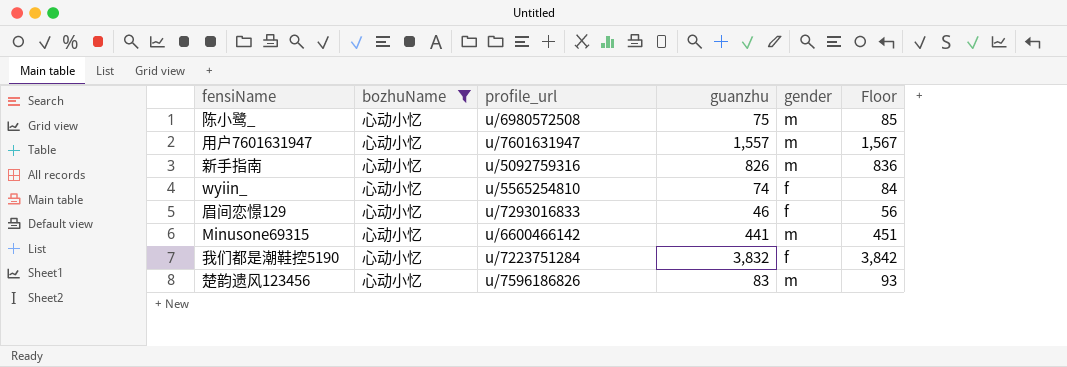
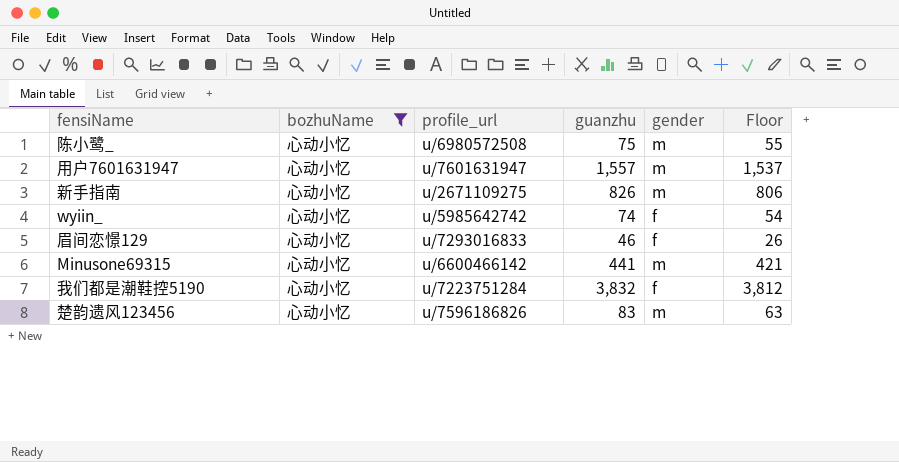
column Floor | formula: [guanzhu] + 10 -> [guanzhu] - 20
新手指南 | profile_url: u/5092759316 -> u/2671109275
wyiin_ | profile_url: u/5565254810 -> u/5985642742

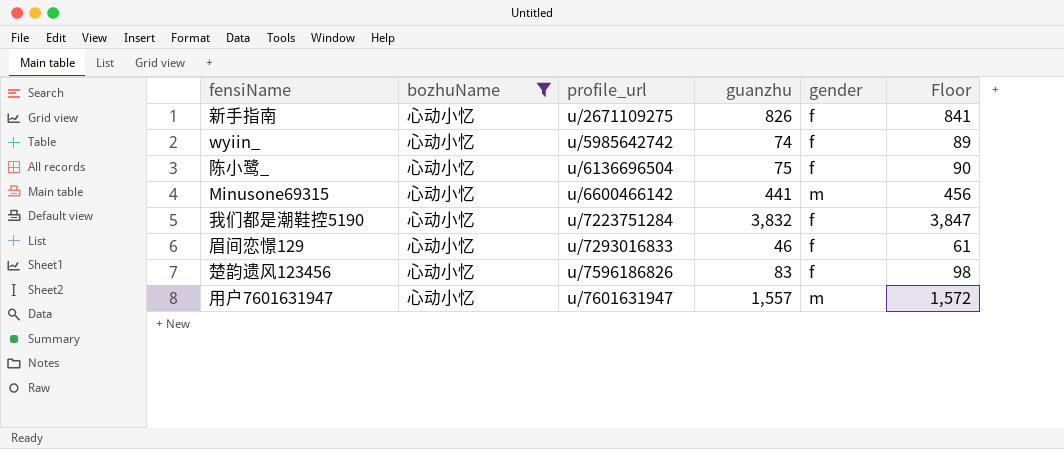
row order: none -> profile_url ascending
column Floor | formula: [guanzhu] - 20 -> [guanzhu] + 15
新手指南 | gender: m -> f
陈小鹭_ | profile_url: u/6980572508 -> u/6136696504
陈小鹭_ | gender: m -> f
楚韵遗风123456 | gender: m -> f

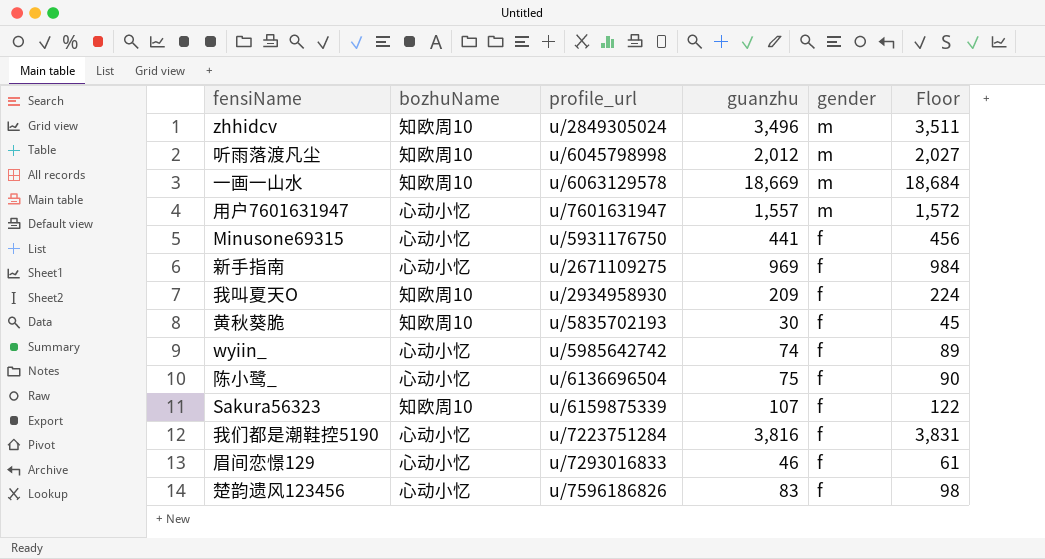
filter: bozhuName = 心动小忆 -> none
row order: profile_url ascending -> gender descending
Minusone69315 | profile_url: u/6600466142 -> u/5931176750
Minusone69315 | gender: m -> f
新手指南 | guanzhu: 826 -> 969
新手指南 | Floor: 841 -> 984
我们都是潮鞋控5190 | guanzhu: 3,832 -> 3,816
我们都是潮鞋控5190 | Floor: 3,847 -> 3,831

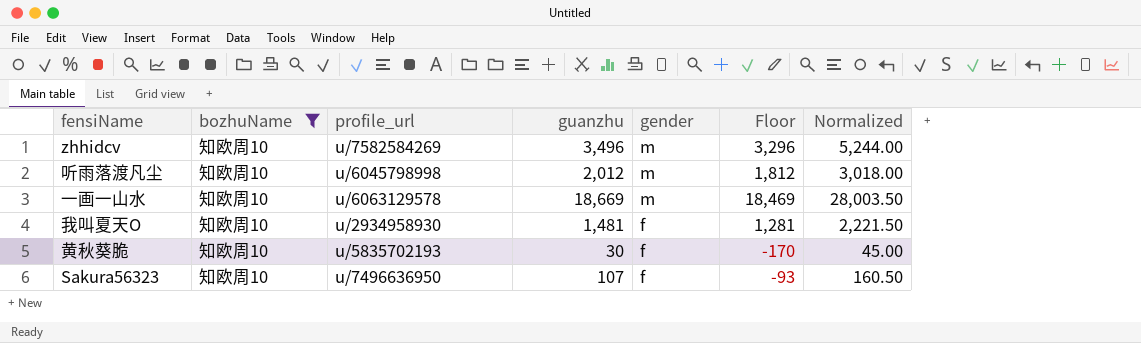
filter: none -> bozhuName = 知欧周10
column Floor | formula: [guanzhu] + 15 -> [guanzhu] - 200
column Normalized | formula: none -> [guanzhu] * 1.5
zhhidcv | profile_url: u/2849305024 -> u/7582584269
我叫夏天O | guanzhu: 209 -> 1,481
Sakura56323 | profile_url: u/6159875339 -> u/7496636950

